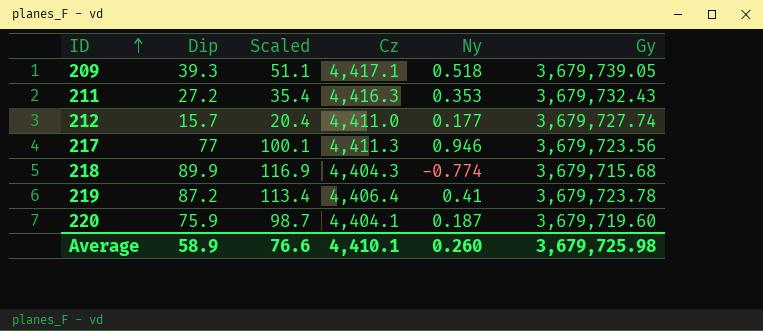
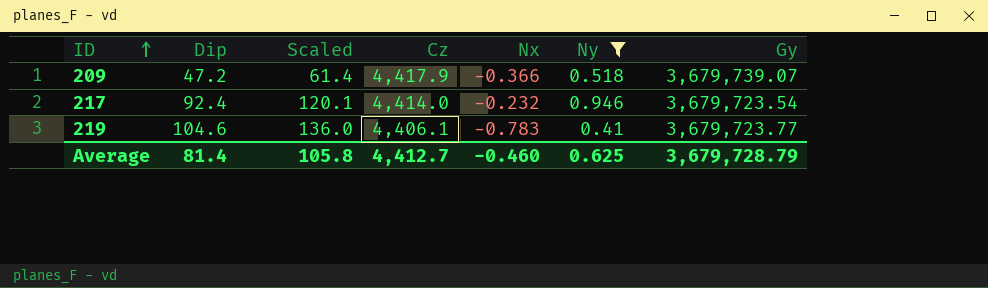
filter: none -> Ny >= 0.41
column Nx | position: none -> 5
209 | Dip: 39.3 -> 47.2
209 | Scaled: 51.1 -> 61.4
209 | Cz: 4,417.1 -> 4,417.9
209 | Gy: 3,679,739.05 -> 3,679,739.07
217 | Dip: 77 -> 92.4
217 | Scaled: 100.1 -> 120.1
217 | Cz: 4,411.3 -> 4,414.0
217 | Gy: 3,679,723.56 -> 3,679,723.54
219 | Dip: 87.2 -> 104.6
219 | Scaled: 113.4 -> 136.0
219 | Cz: 4,406.4 -> 4,406.1
219 | Gy: 3,679,723.78 -> 3,679,723.77
Average | Dip: 58.9 -> 81.4
Average | Scaled: 76.6 -> 105.8
Average | Cz: 4,410.1 -> 4,412.7
Average | Ny: 0.260 -> 0.625
Average | Gy: 3,679,725.98 -> 3,679,728.79

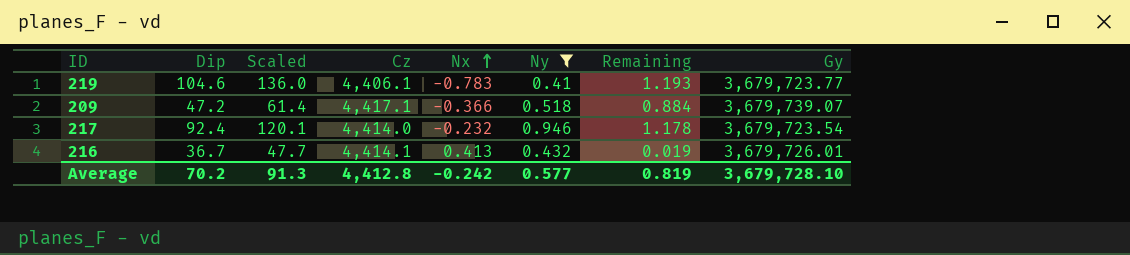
row order: ID ascending -> Nx ascending
column Remaining | formula: none -> [Ny] - [Nx]
209 | Cz: 4,417.9 -> 4,417.1
row 216: none -> 36.7 | 47.7 | 4,414.1 | 0.413 | 0.432 | 0.019 | 3,679,726.01
Average | Dip: 81.4 -> 70.2
Average | Scaled: 105.8 -> 91.3
Average | Cz: 4,412.7 -> 4,412.8
Average | Nx: -0.460 -> -0.242
Average | Ny: 0.625 -> 0.577
Average | Gy: 3,679,728.79 -> 3,679,728.10

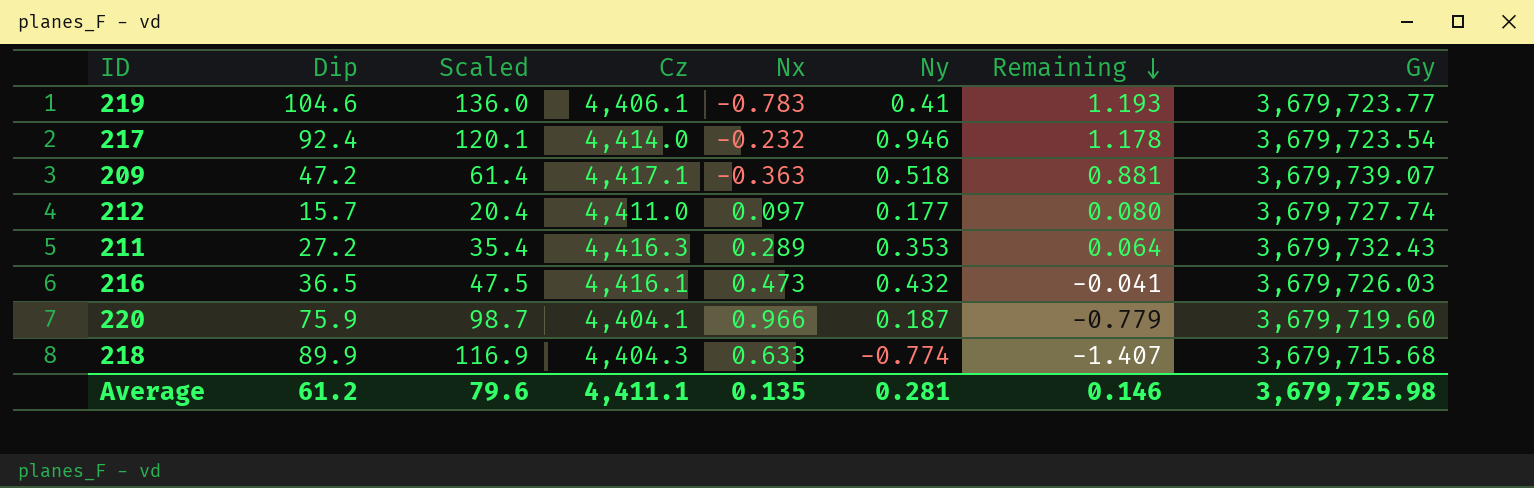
filter: Ny >= 0.41 -> none
row order: Nx ascending -> Remaining descending
209 | Nx: -0.366 -> -0.363
209 | Remaining: 0.884 -> 0.881
216 | Dip: 36.7 -> 36.5
216 | Scaled: 47.7 -> 47.5
216 | Cz: 4,414.1 -> 4,416.1
216 | Nx: 0.413 -> 0.473
216 | Remaining: 0.019 -> -0.041
216 | Gy: 3,679,726.01 -> 3,679,726.03
Average | Dip: 70.2 -> 61.2
Average | Scaled: 91.3 -> 79.6
Average | Cz: 4,412.8 -> 4,411.1
Average | Nx: -0.242 -> 0.135
Average | Ny: 0.577 -> 0.281
Average | Remaining: 0.819 -> 0.146
Average | Gy: 3,679,728.10 -> 3,679,725.98

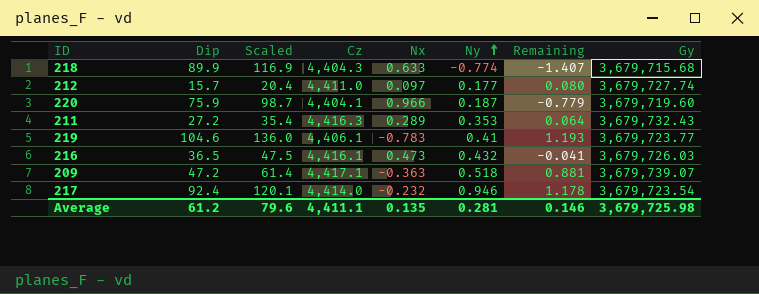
row order: Remaining descending -> Ny ascending

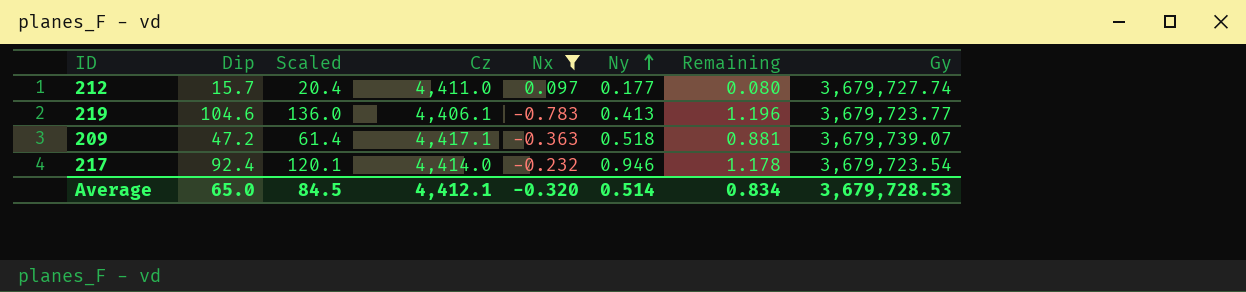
filter: none -> Nx <= 0.097
219 | Ny: 0.41 -> 0.413
219 | Remaining: 1.193 -> 1.196
Average | Dip: 61.2 -> 65.0
Average | Scaled: 79.6 -> 84.5
Average | Cz: 4,411.1 -> 4,412.1
Average | Nx: 0.135 -> -0.320
Average | Ny: 0.281 -> 0.514
Average | Remaining: 0.146 -> 0.834
Average | Gy: 3,679,725.98 -> 3,679,728.53

